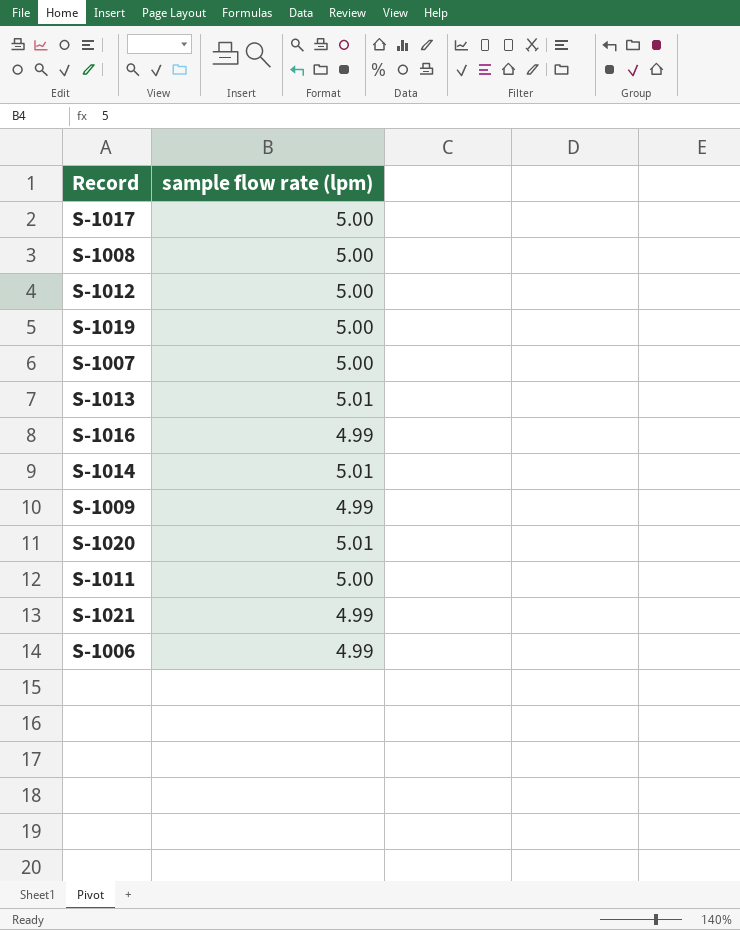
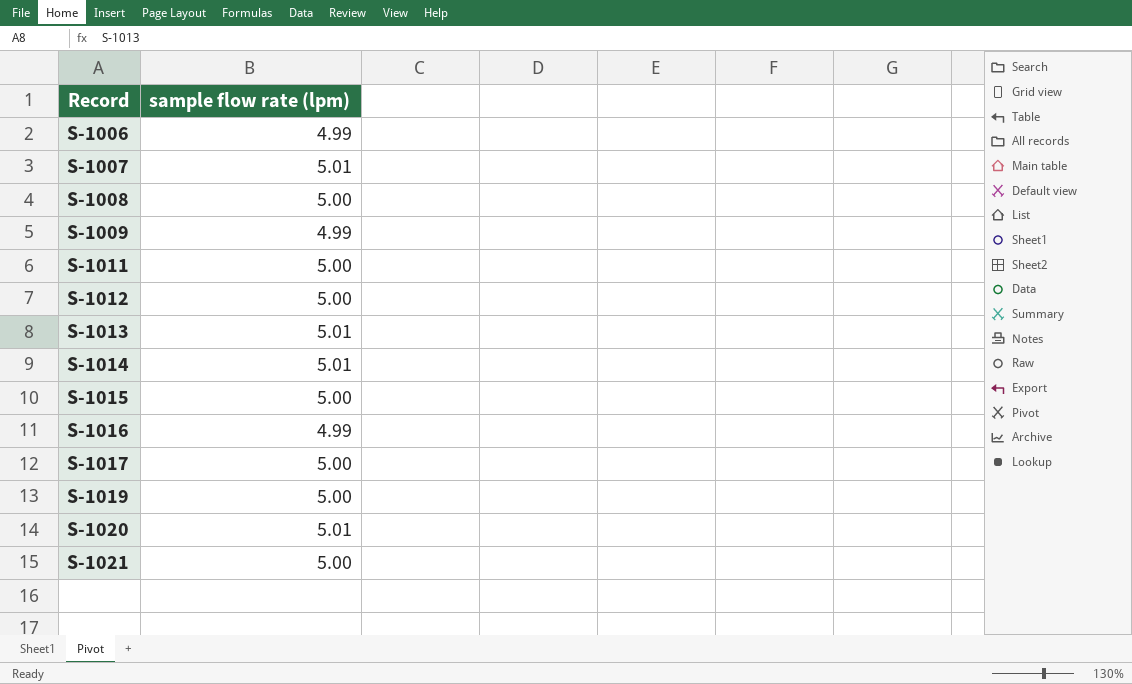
row order: none -> Record ascending
S-1007 | sample flow rate (lpm): 5.00 -> 5.01
row S-1015: none -> 5.00
S-1021 | sample flow rate (lpm): 4.99 -> 5.00

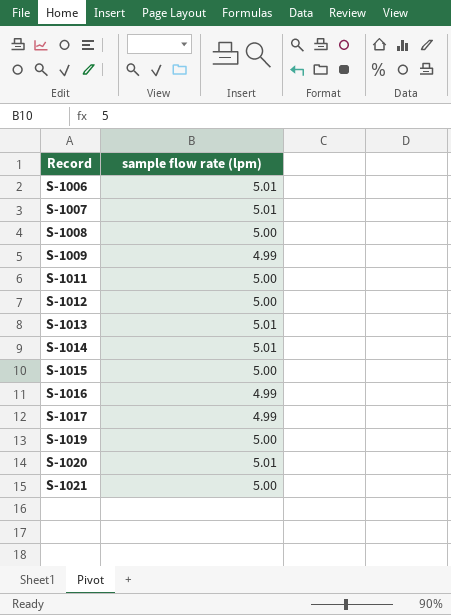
S-1006 | sample flow rate (lpm): 4.99 -> 5.01
S-1017 | sample flow rate (lpm): 5.00 -> 4.99

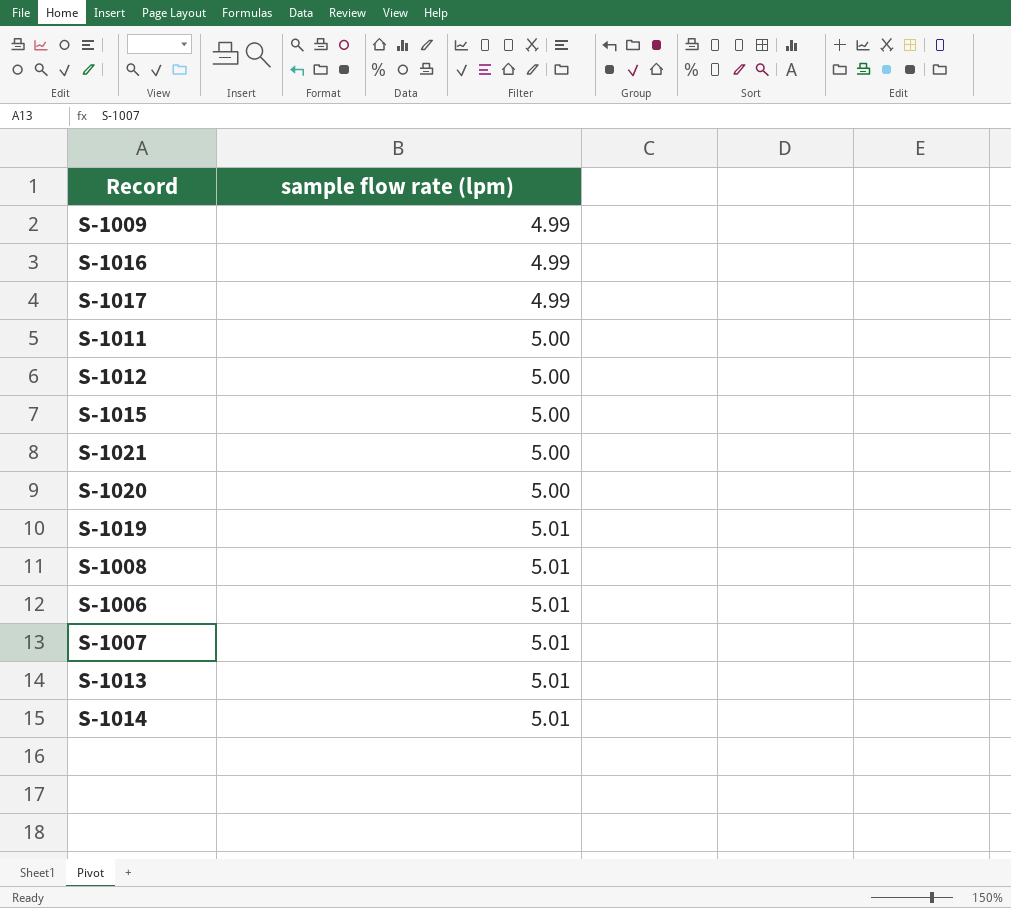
row order: Record ascending -> sample flow rate (lpm) ascending
S-1020 | sample flow rate (lpm): 5.01 -> 5.00
S-1019 | sample flow rate (lpm): 5.00 -> 5.01
S-1008 | sample flow rate (lpm): 5.00 -> 5.01

